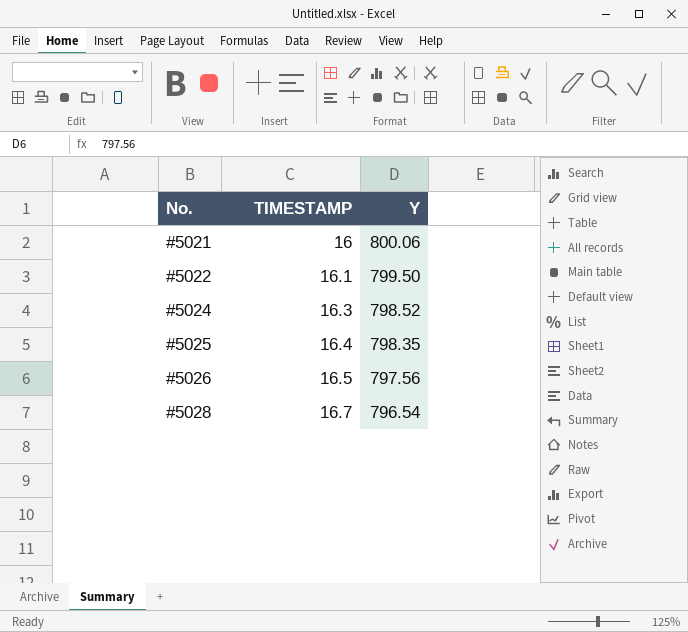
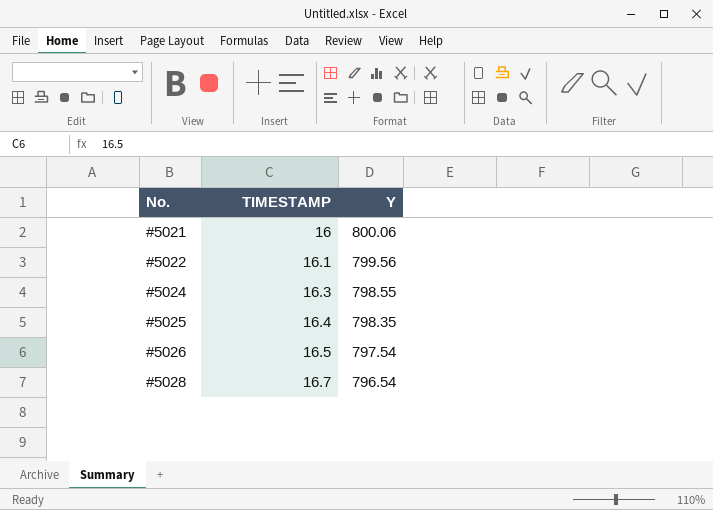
#5022 | Y: 799.50 -> 799.56
#5024 | Y: 798.52 -> 798.55
#5026 | Y: 797.56 -> 797.54

